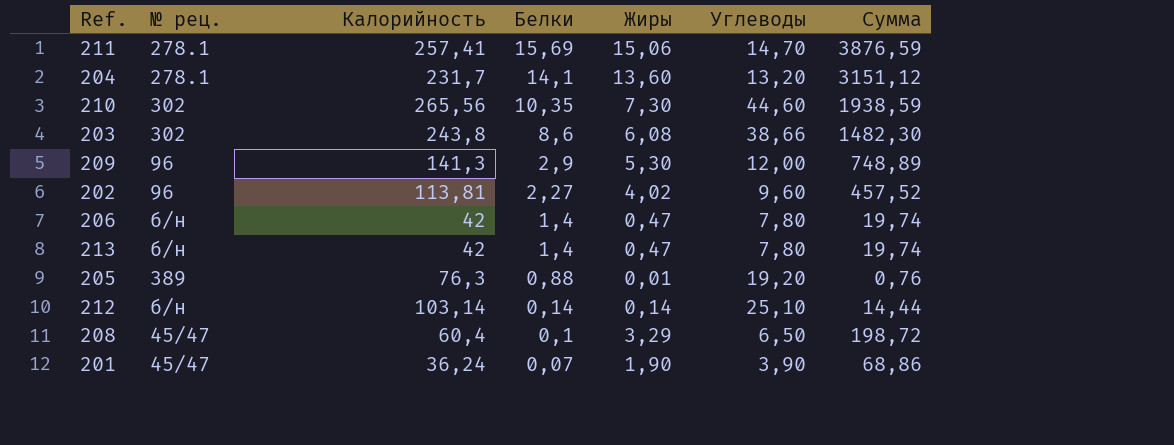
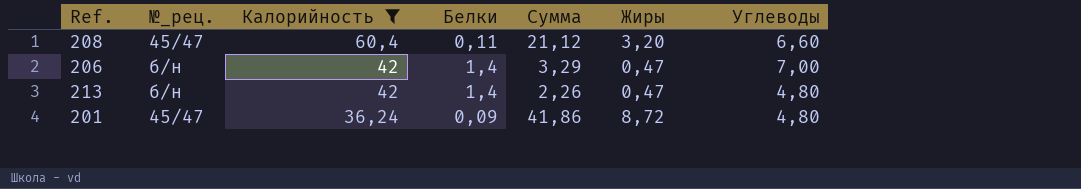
filter: none -> Калорийность <= 60,4
row order: Белки descending -> Калорийность descending
column name: № рец. -> №_рец.
column Сумма | formula: [Калорийность] * [Жиры] -> [Жиры] * [Углеводы]
column Сумма | position: 7 -> 5
208 | Белки: 0,1 -> 0,11
208 | Жиры: 3,29 -> 3,20
208 | Углеводы: 6,50 -> 6,60
206 | Углеводы: 7,80 -> 7,00
213 | Углеводы: 7,80 -> 4,80
201 | Белки: 0,07 -> 0,09
201 | Жиры: 1,90 -> 8,72
201 | Углеводы: 3,90 -> 4,80

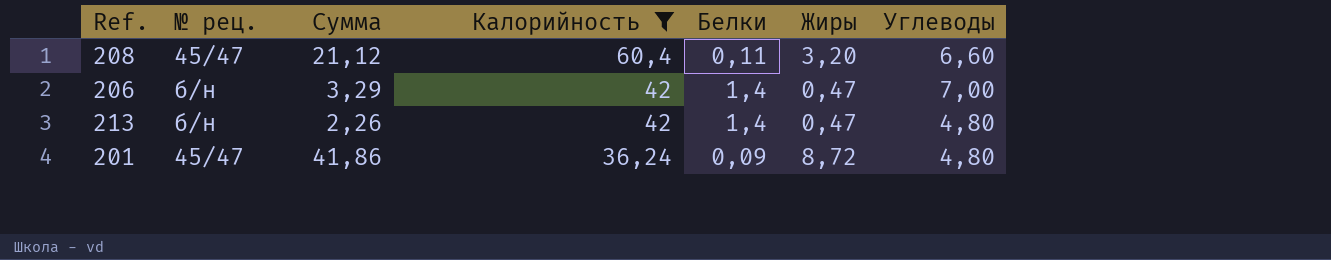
column name: №_рец. -> № рец.
column Сумма | position: 5 -> 3

